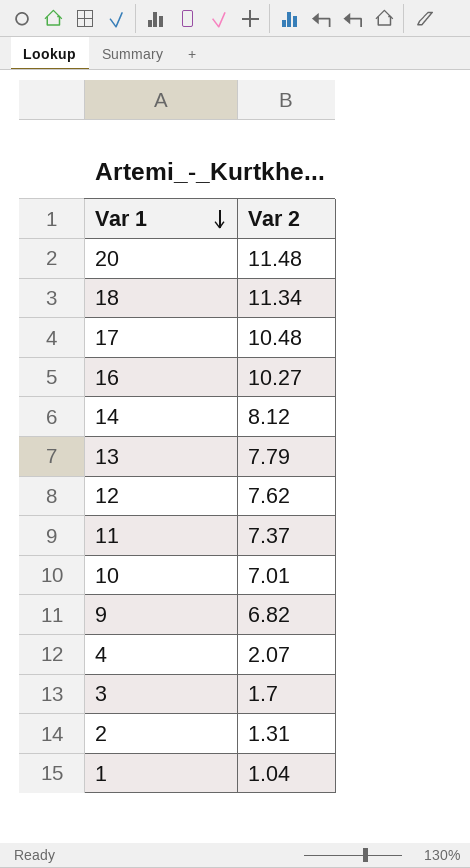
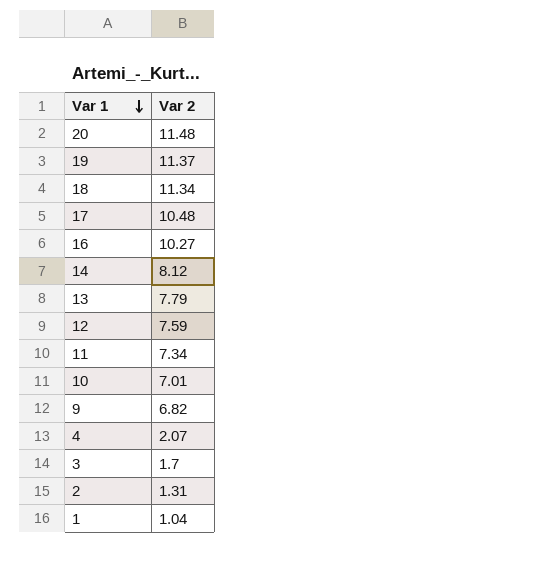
row 19: none -> 11.37
12 | Var 2: 7.62 -> 7.59
11 | Var 2: 7.37 -> 7.34

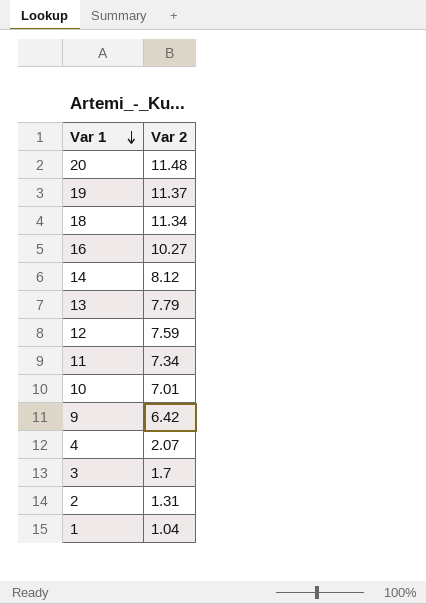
row 17: 10.48 -> none
9 | Var 2: 6.82 -> 6.42

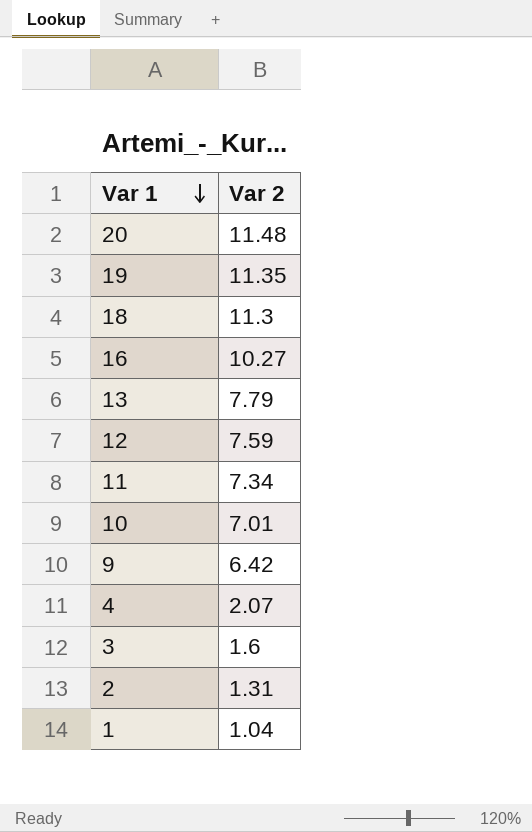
row 14: 8.12 -> none
19 | Var 2: 11.37 -> 11.35
18 | Var 2: 11.34 -> 11.3
3 | Var 2: 1.7 -> 1.6

